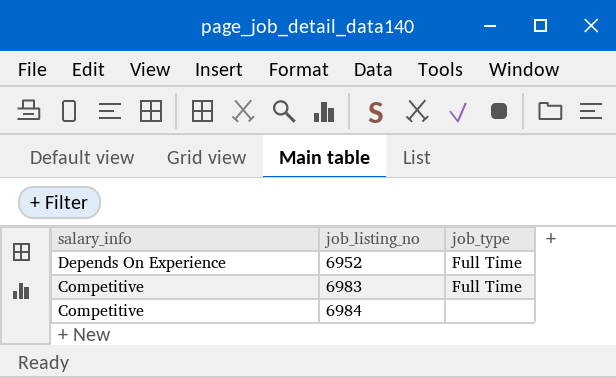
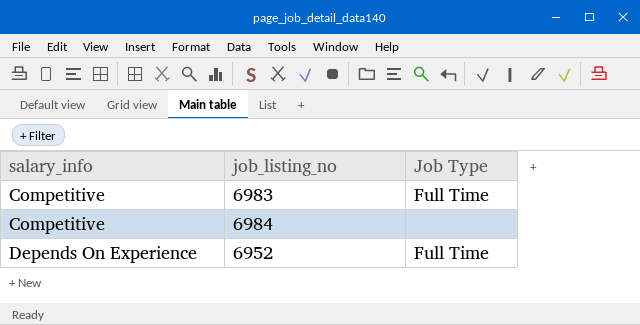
row order: salary_info descending -> salary_info ascending
column name: job_type -> Job Type

